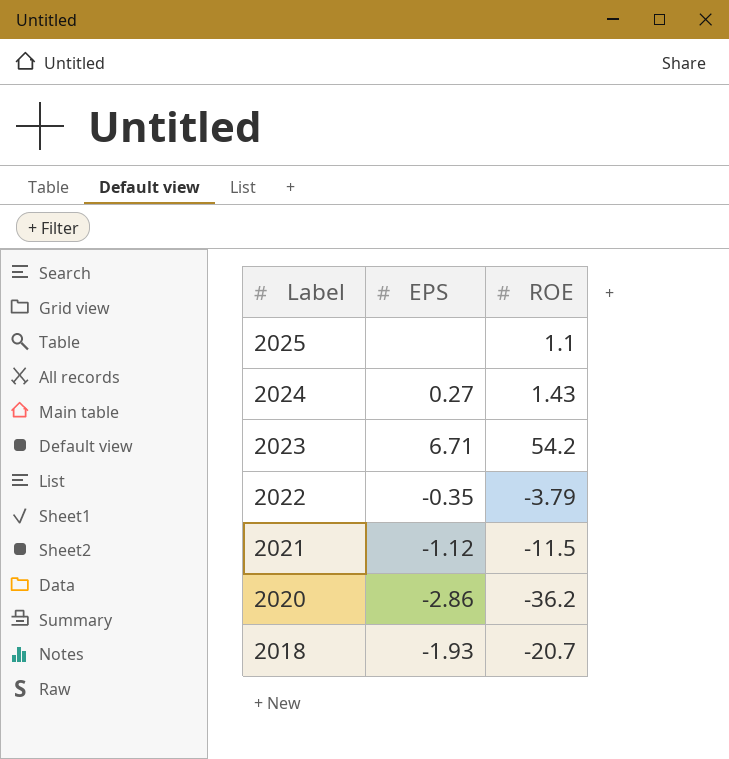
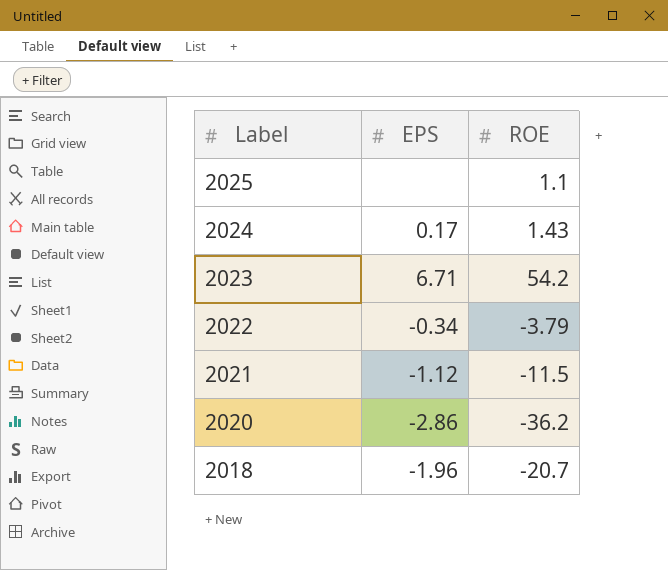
2024 | EPS: 0.27 -> 0.17
2022 | EPS: -0.35 -> -0.34
2018 | EPS: -1.93 -> -1.96

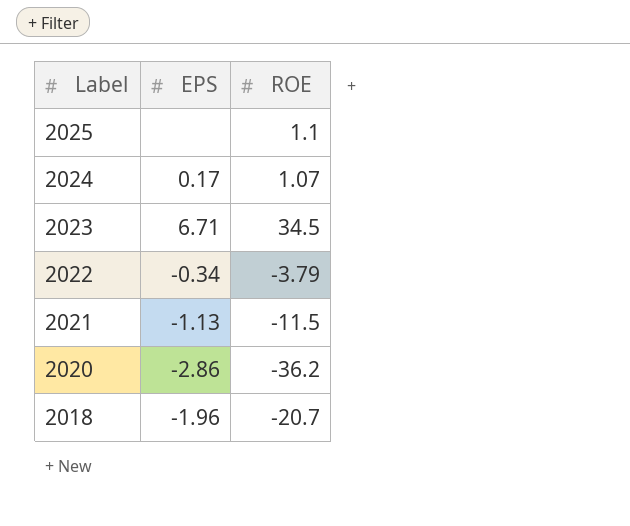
2024 | ROE: 1.43 -> 1.07
2023 | ROE: 54.2 -> 34.5
2021 | EPS: -1.12 -> -1.13

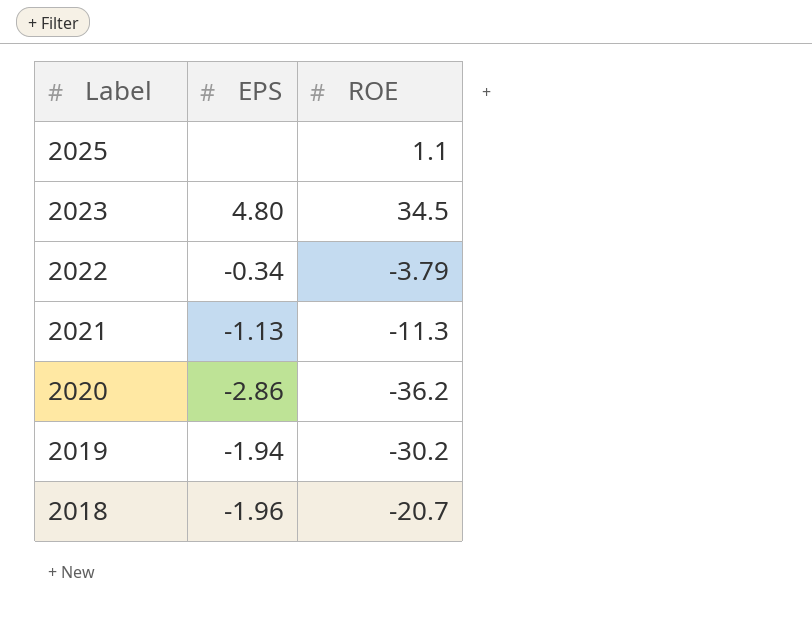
row 2024: 0.17 | 1.07 -> none
2023 | EPS: 6.71 -> 4.80
2021 | ROE: -11.5 -> -11.3
row 2019: none -> -1.94 | -30.2

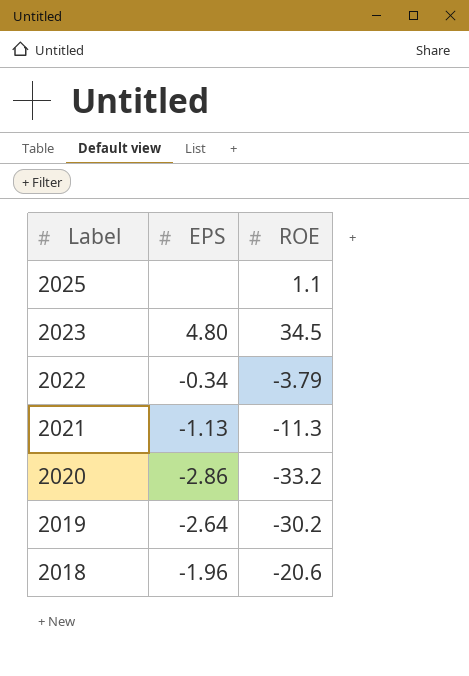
2020 | ROE: -36.2 -> -33.2
2019 | EPS: -1.94 -> -2.64
2018 | ROE: -20.7 -> -20.6

